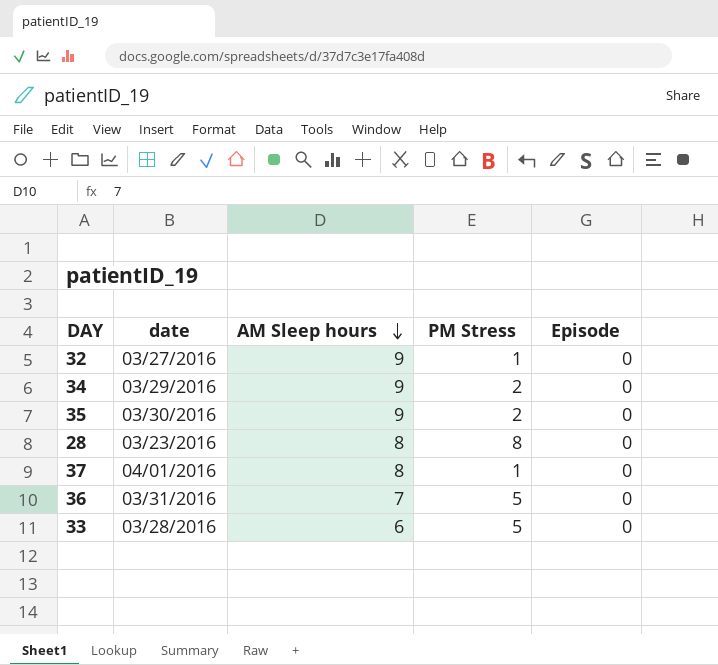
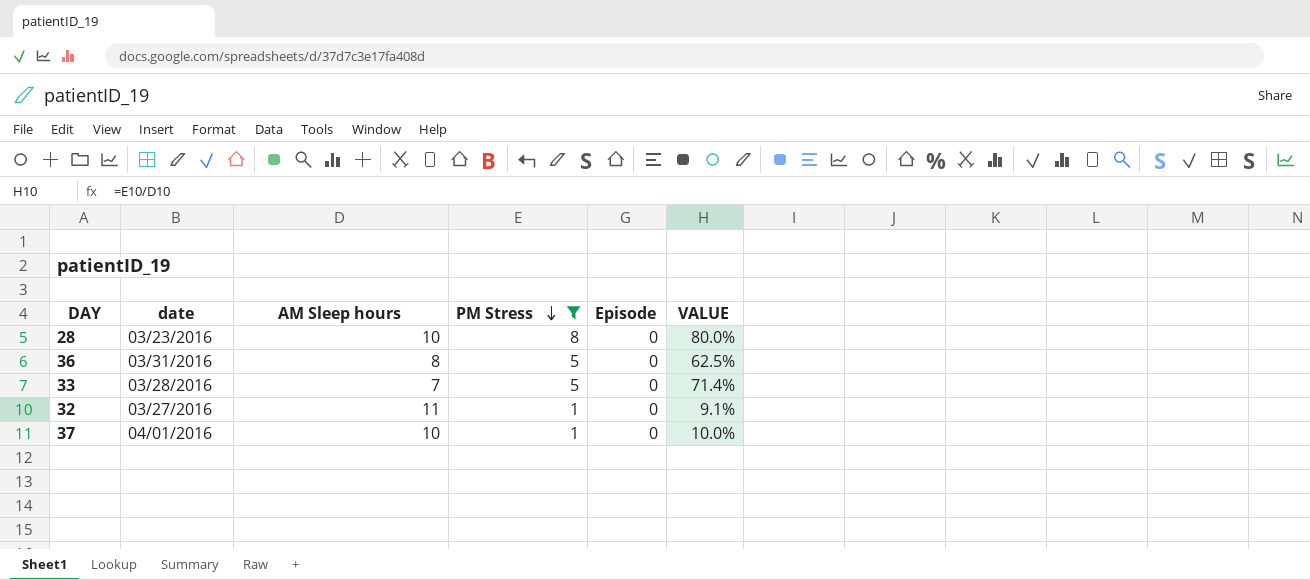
filter: none -> PM Stress != 2
row order: AM Sleep hours descending -> PM Stress descending
column VALUE | formula: none -> [PM Stress] / [AM Sleep hours]
28 | AM Sleep hours: 8 -> 10
36 | AM Sleep hours: 7 -> 8
33 | AM Sleep hours: 6 -> 7
32 | AM Sleep hours: 9 -> 11
37 | AM Sleep hours: 8 -> 10

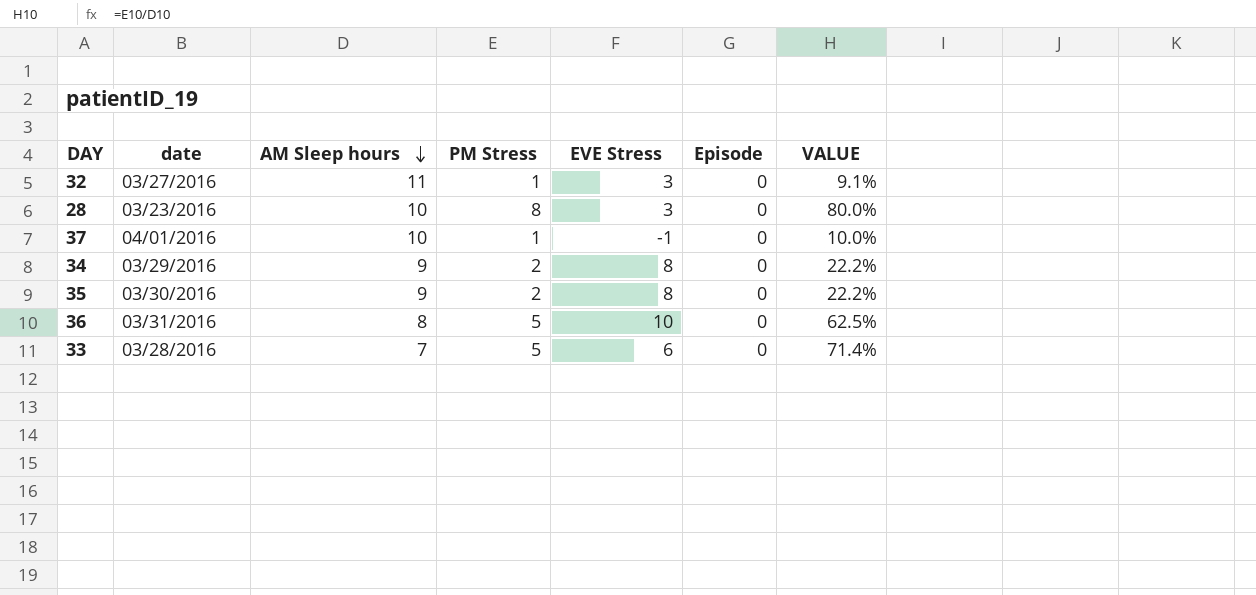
filter: PM Stress != 2 -> none
row order: PM Stress descending -> AM Sleep hours descending
column EVE Stress | position: none -> 5

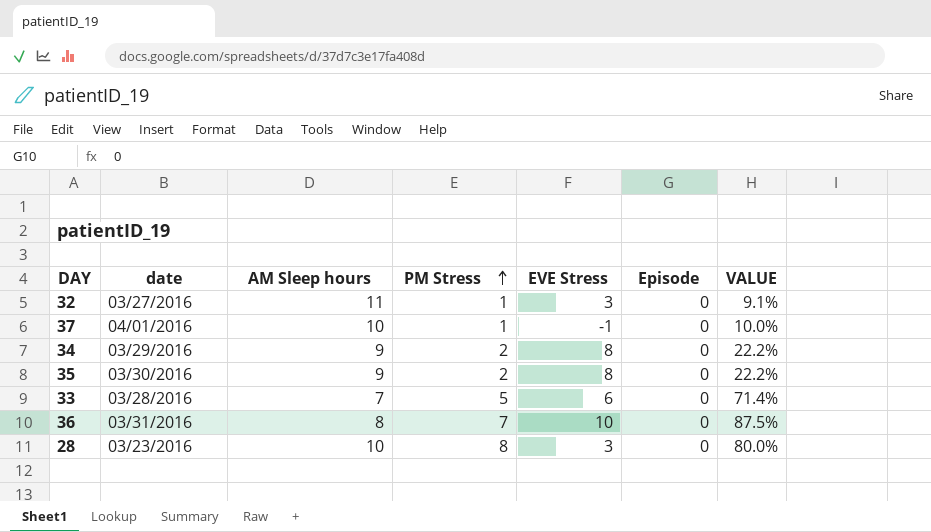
row order: AM Sleep hours descending -> PM Stress ascending
36 | PM Stress: 5 -> 7
36 | VALUE: 62.5% -> 87.5%

